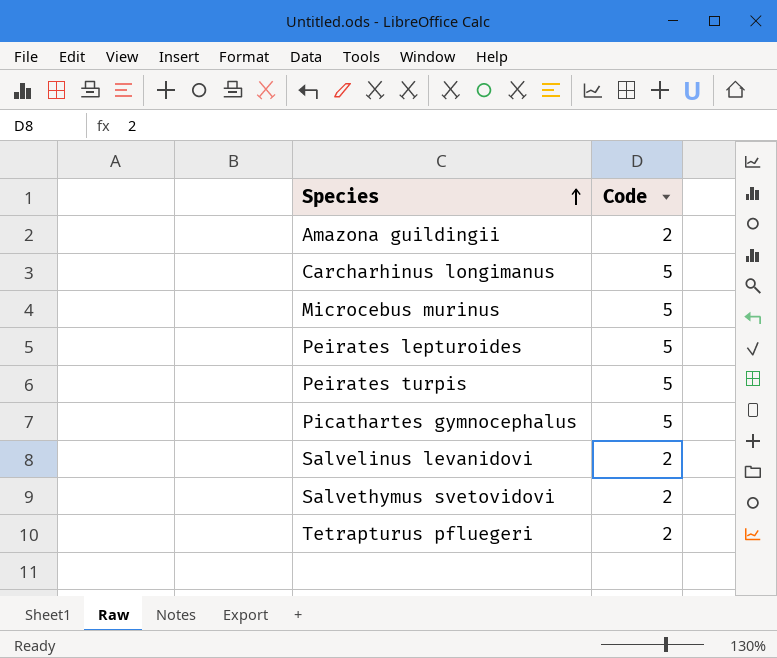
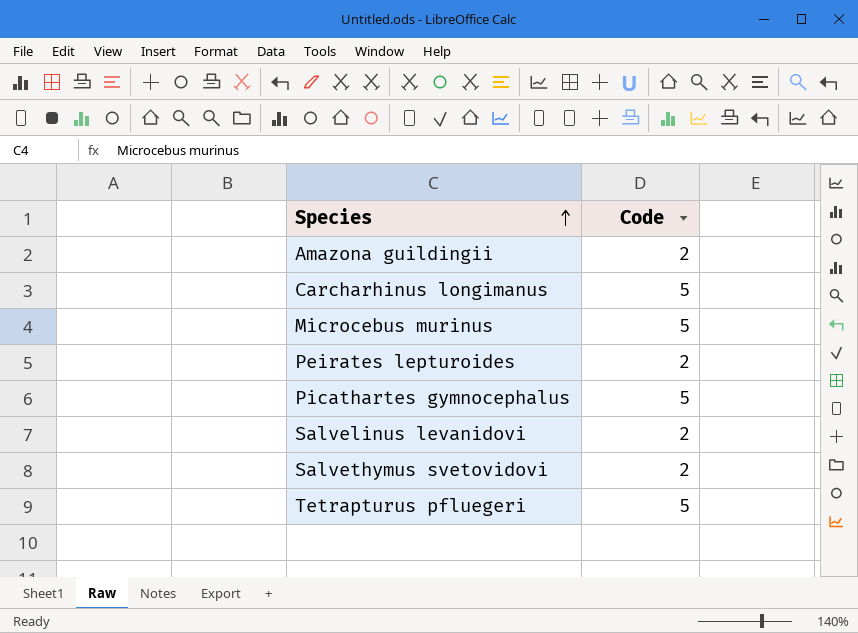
row Peirates turpis: 5 -> none
Peirates lepturoides | Code: 5 -> 2
Tetrapturus pfluegeri | Code: 2 -> 5

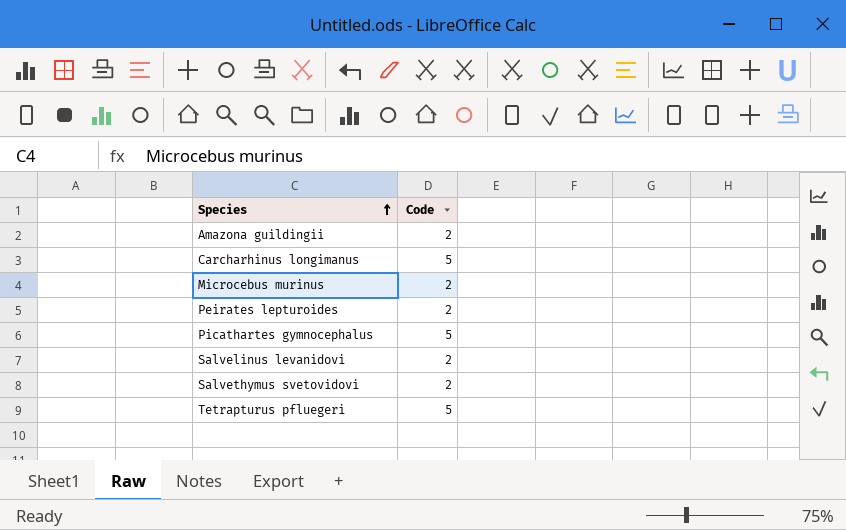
Microcebus murinus | Code: 5 -> 2

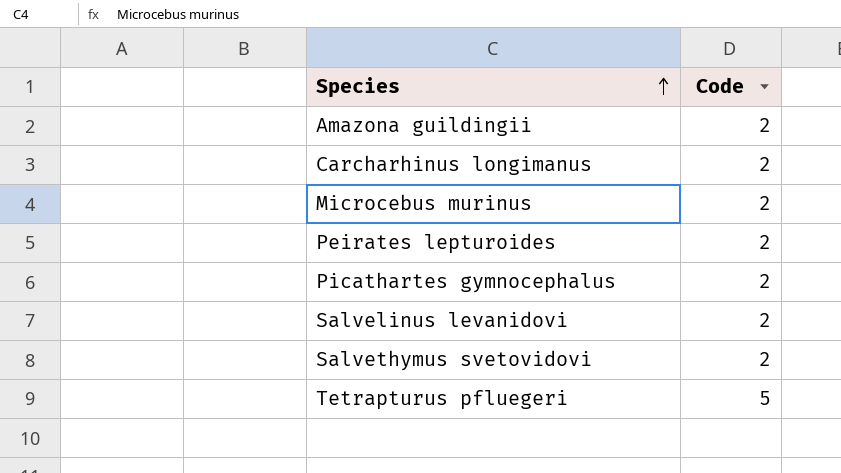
Carcharhinus longimanus | Code: 5 -> 2
Picathartes gymnocephalus | Code: 5 -> 2

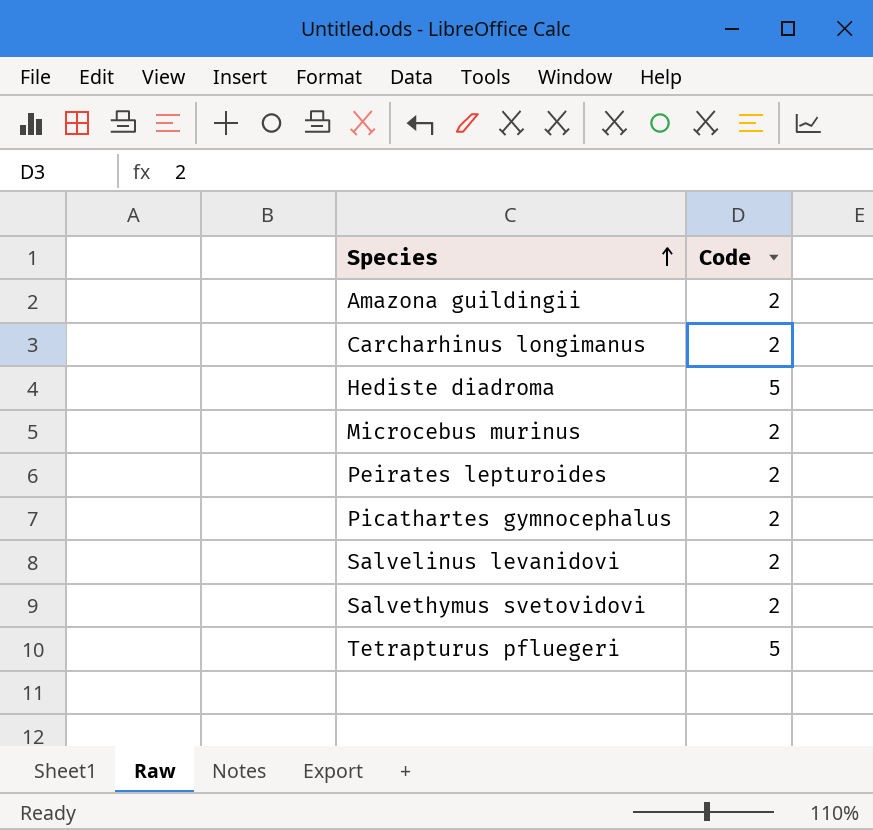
row Hediste diadroma: none -> 5

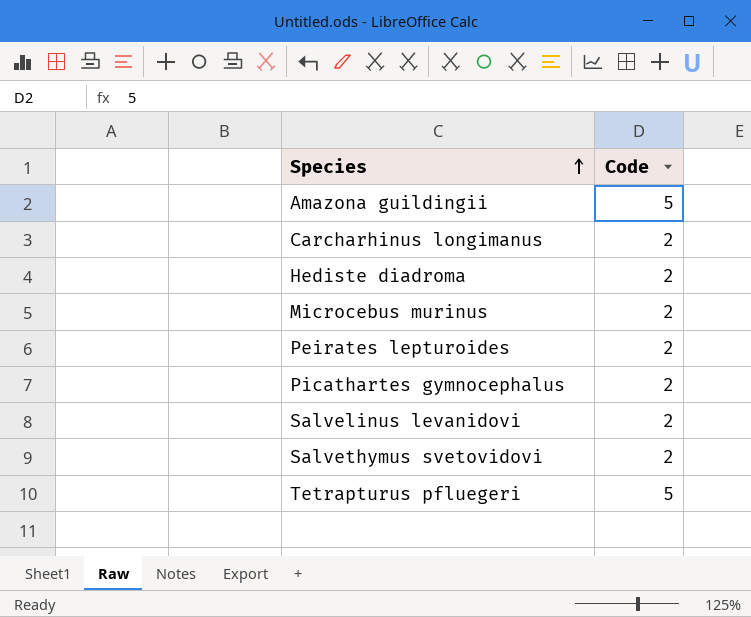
Amazona guildingii | Code: 2 -> 5
Hediste diadroma | Code: 5 -> 2

